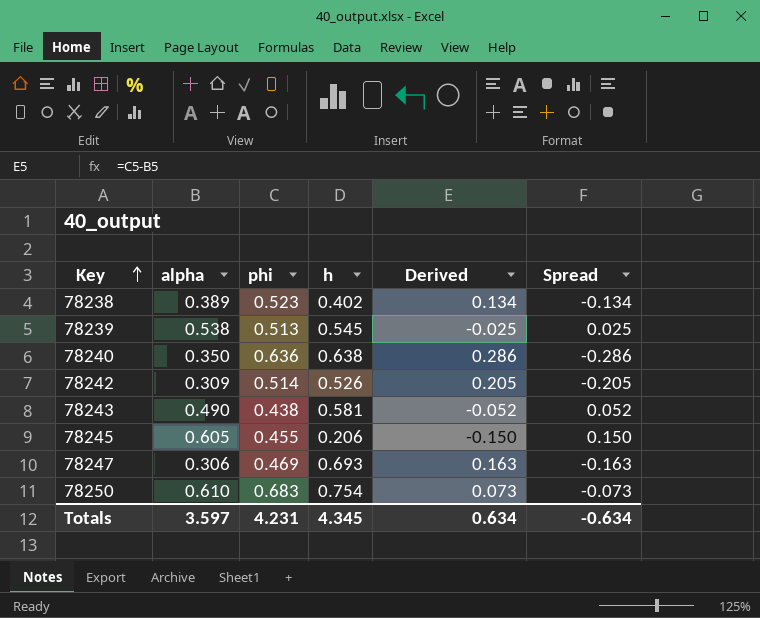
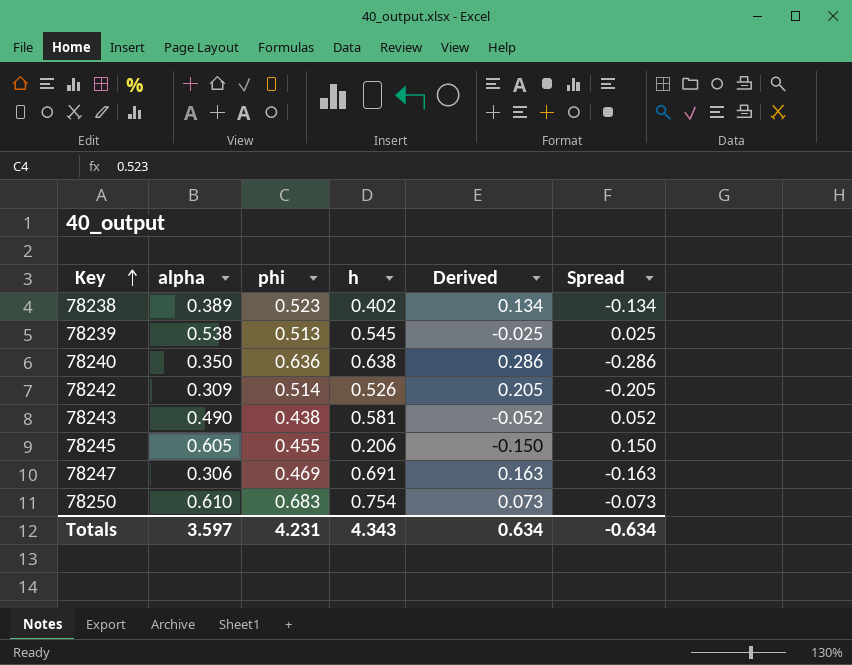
78247 | h: 0.693 -> 0.691
Totals | h: 4.345 -> 4.343

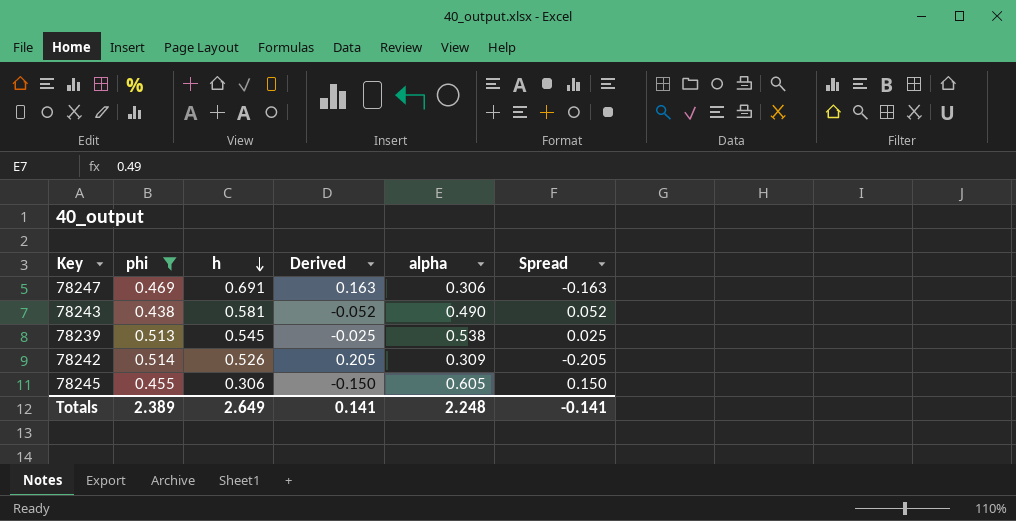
filter: none -> phi <= 0.514
row order: Key ascending -> h descending
column alpha | position: 2 -> 5
78245 | h: 0.206 -> 0.306
Totals | phi: 4.231 -> 2.389
Totals | h: 4.343 -> 2.649
Totals | Derived: 0.634 -> 0.141
Totals | alpha: 3.597 -> 2.248
Totals | Spread: -0.634 -> -0.141

